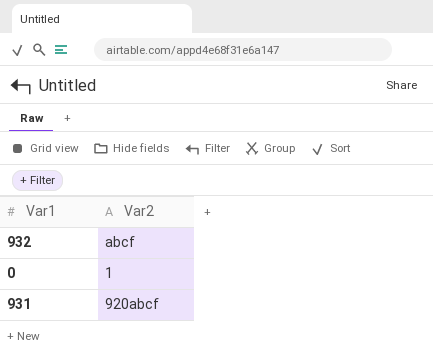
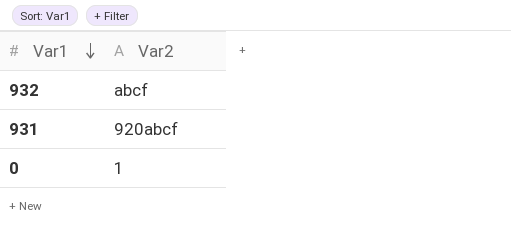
row order: none -> Var1 descending

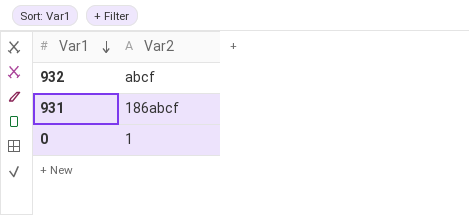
931 | Var2: 920abcf -> 186abcf

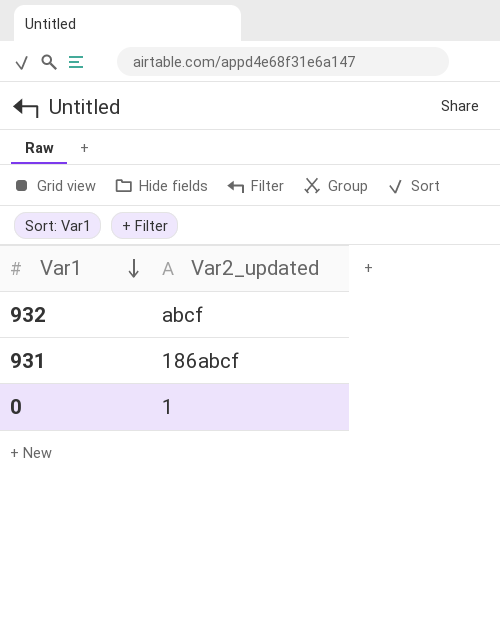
column name: Var2 -> Var2_updated

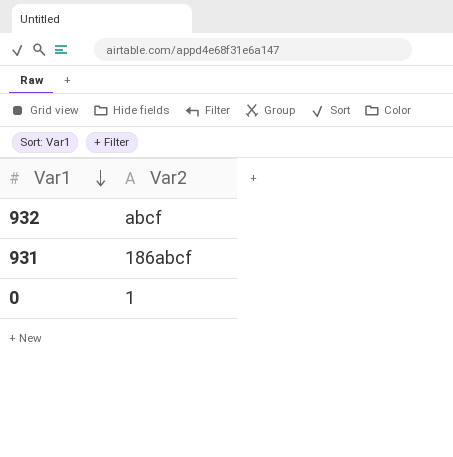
column name: Var2_updated -> Var2

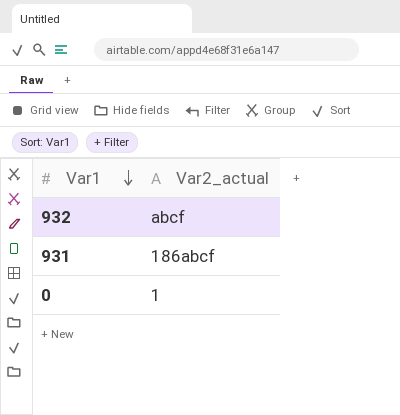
column name: Var2 -> Var2_actual

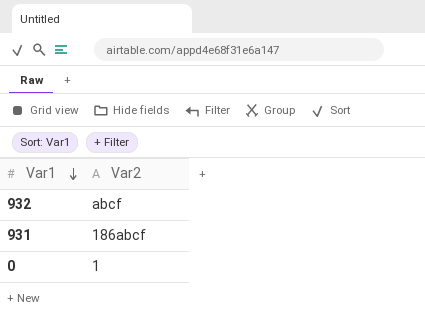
column name: Var2_actual -> Var2

